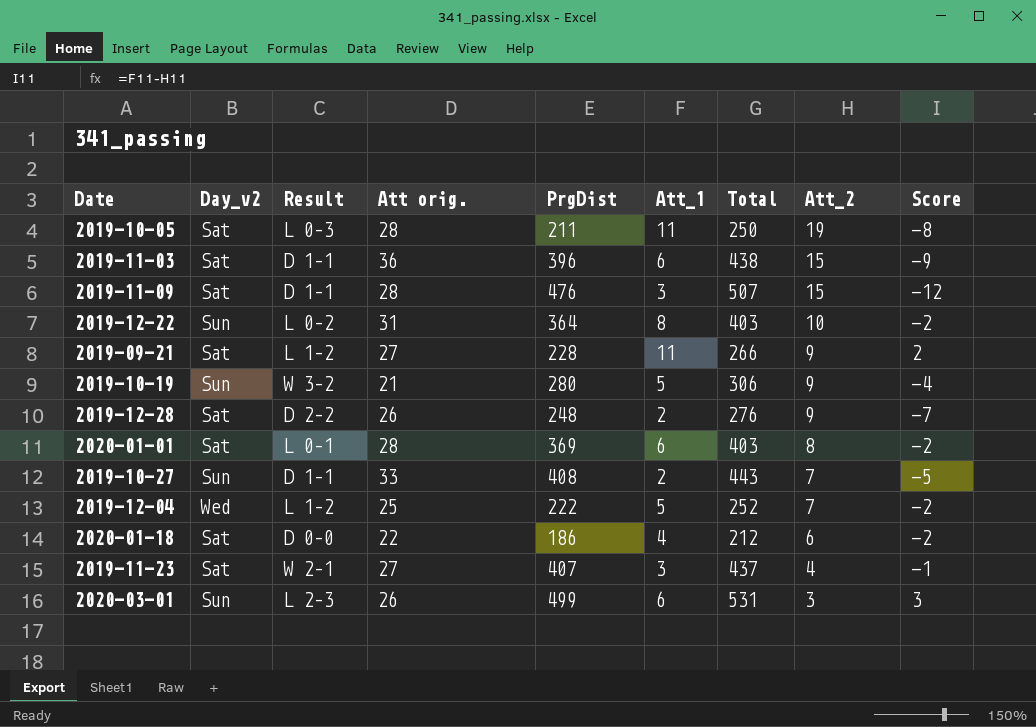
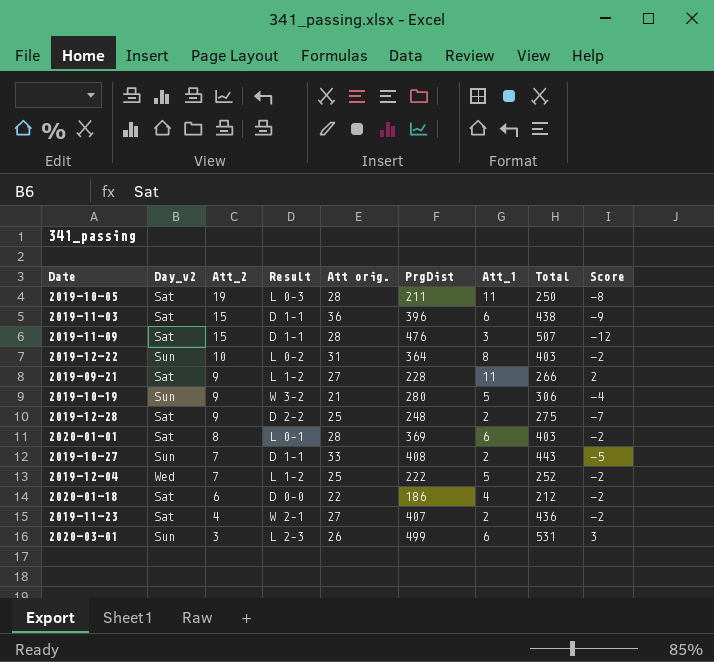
column Att_2 | position: 8 -> 3
2019-12-28 | Att orig.: 26 -> 25
2019-12-28 | Total: 276 -> 275
2019-11-23 | Att_1: 3 -> 2
2019-11-23 | Total: 437 -> 436
2019-11-23 | Score: -1 -> -2

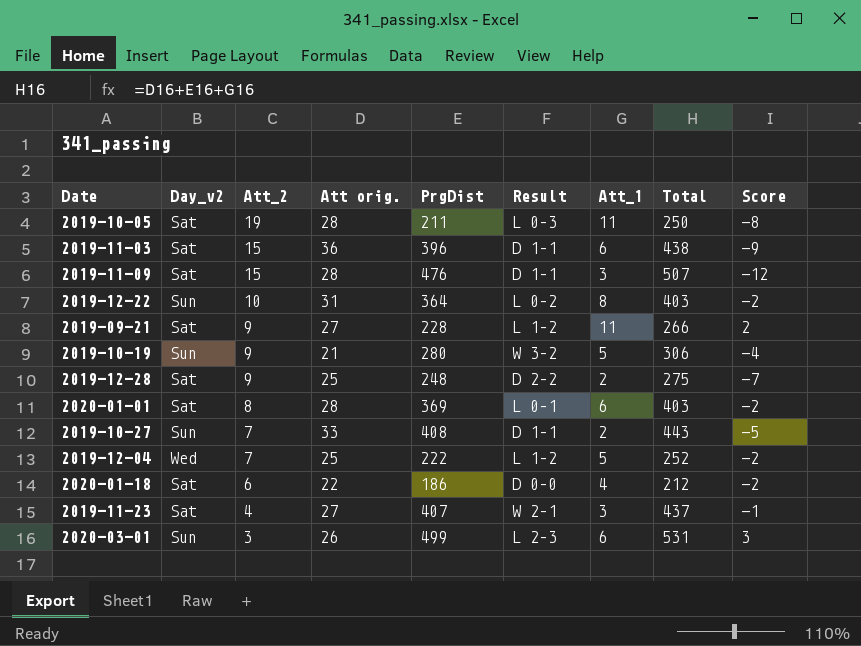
column Result | position: 4 -> 6
2019-11-23 | Att_1: 2 -> 3
2019-11-23 | Total: 436 -> 437
2019-11-23 | Score: -2 -> -1

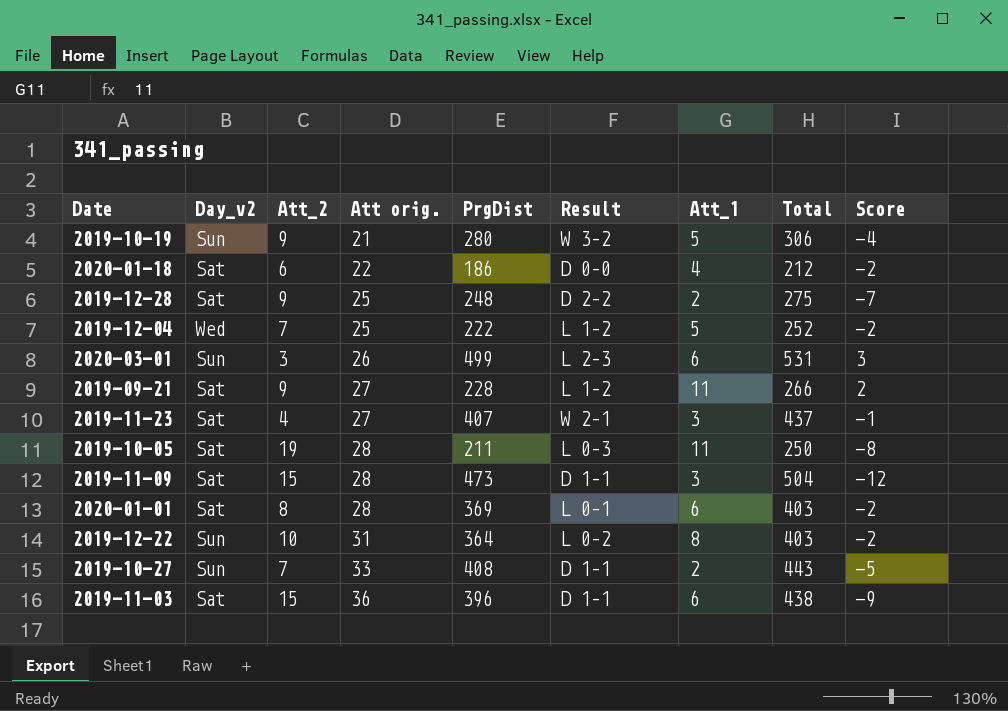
row order: Att_2 descending -> Att orig. ascending
2019-11-09 | PrgDist: 476 -> 473
2019-11-09 | Total: 507 -> 504

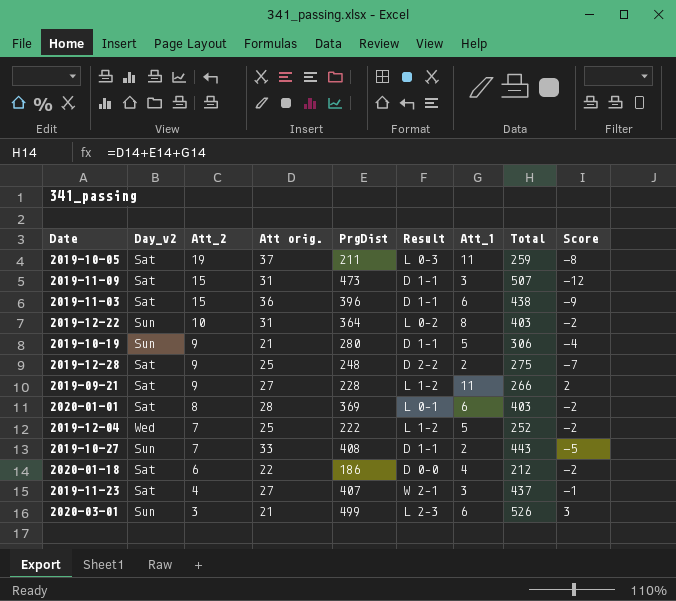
row order: Att orig. ascending -> Att_2 descending
2019-10-05 | Att orig.: 28 -> 37
2019-10-05 | Total: 250 -> 259
2019-11-09 | Att orig.: 28 -> 31
2019-11-09 | Total: 504 -> 507
2019-10-19 | Result: W 3–2 -> D 1–1
2020-03-01 | Att orig.: 26 -> 21
2020-03-01 | Total: 531 -> 526

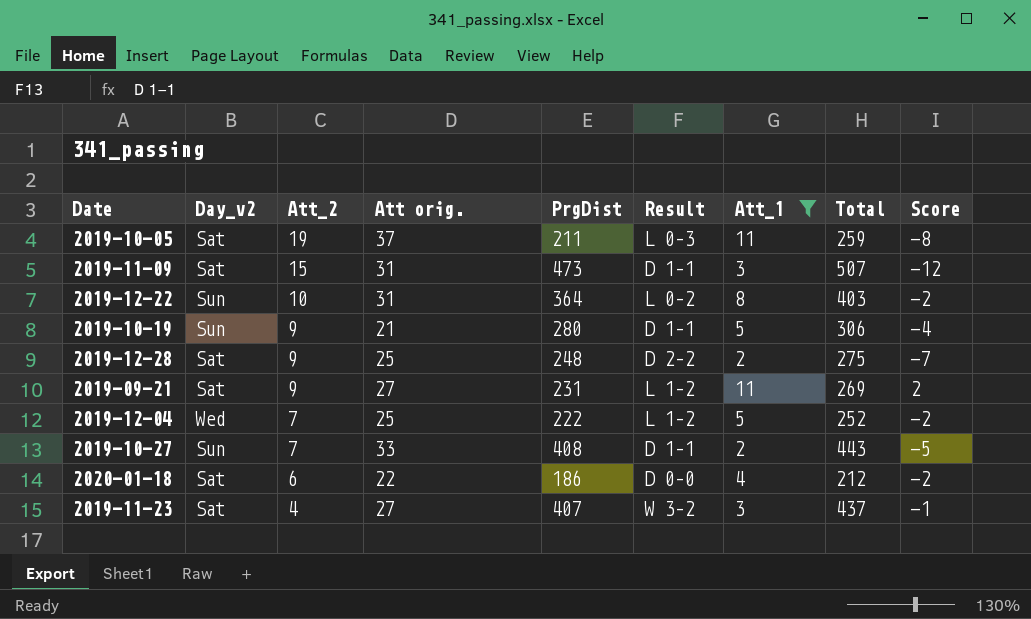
filter: none -> Att_1 != 6
2019-09-21 | PrgDist: 228 -> 231
2019-09-21 | Total: 266 -> 269
2019-11-23 | Result: W 2–1 -> W 3–2

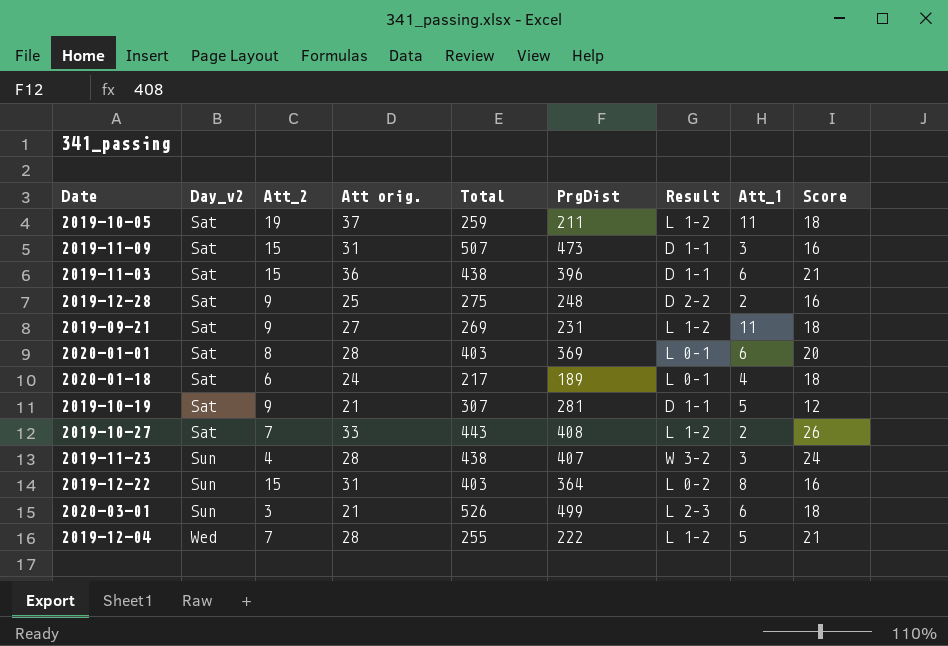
filter: Att_1 != 6 -> none
row order: Att_2 descending -> Day_v2 ascending
column Total | position: 8 -> 5
column Score | formula: [Att_1] - [Att_2] -> [Att orig.] - [Att_2]
2019-10-05 | Result: L 0–3 -> L 1–2
2020-01-18 | Att orig.: 22 -> 24
2020-01-18 | Total: 212 -> 217
2020-01-18 | PrgDist: 186 -> 189
2020-01-18 | Result: D 0–0 -> L 0–1
2019-10-19 | Day_v2: Sun -> Sat
2019-10-19 | Total: 306 -> 307
2019-10-19 | PrgDist: 280 -> 281
2019-10-27 | Day_v2: Sun -> Sat
2019-10-27 | Result: D 1–1 -> L 1–2
2019-11-23 | Day_v2: Sat -> Sun
2019-11-23 | Att orig.: 27 -> 28
2019-11-23 | Total: 437 -> 438
2019-12-22 | Att_2: 10 -> 15
2019-12-04 | Att orig.: 25 -> 28
2019-12-04 | Total: 252 -> 255

